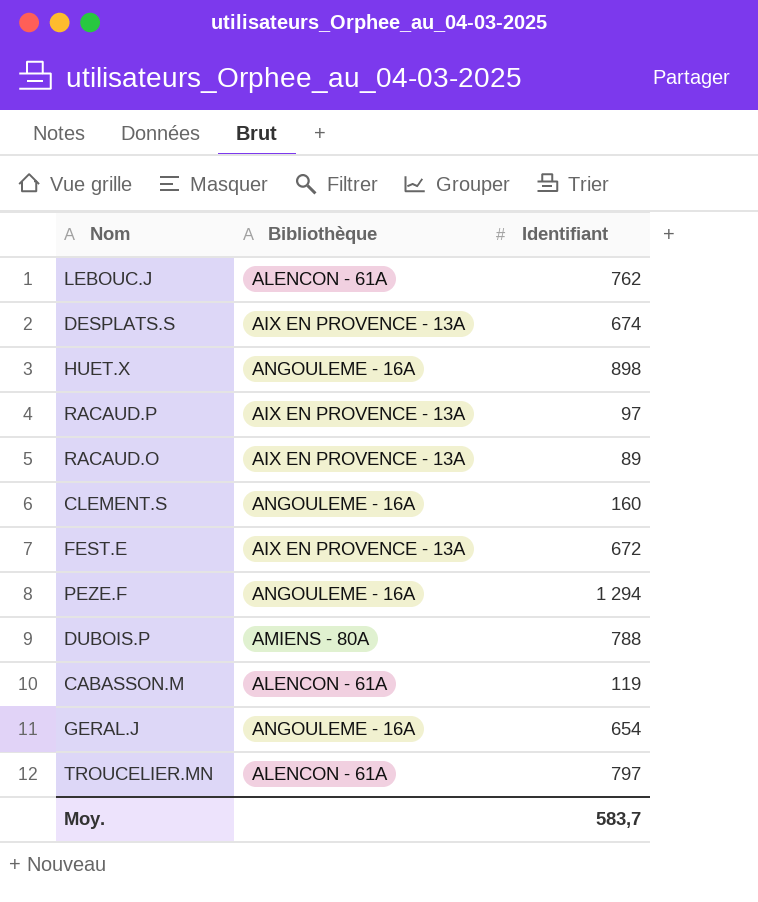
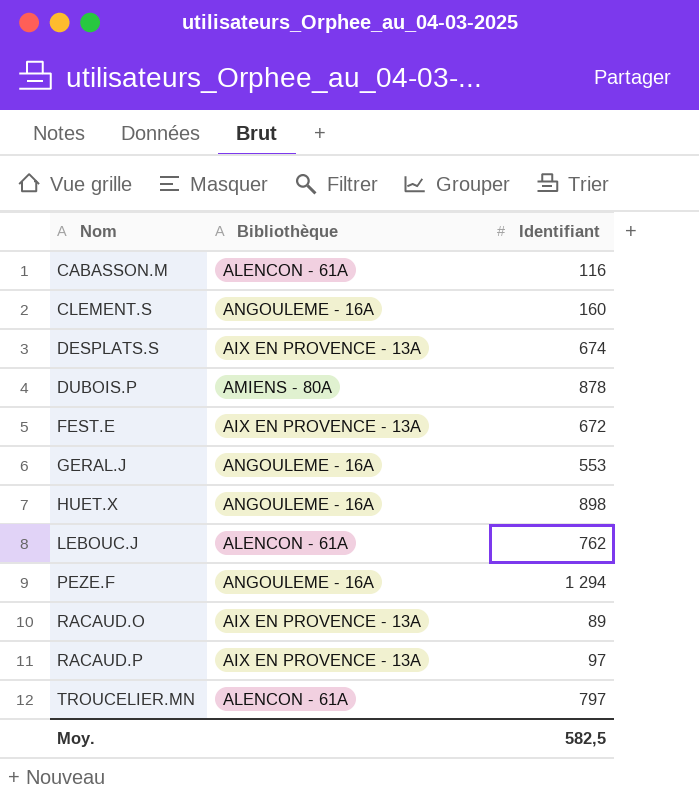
row order: none -> Nom ascending
CABASSON.M | Identifiant: 119 -> 116
DUBOIS.P | Identifiant: 788 -> 878
GERAL.J | Identifiant: 654 -> 553
Moy. | Identifiant: 583,7 -> 582,5

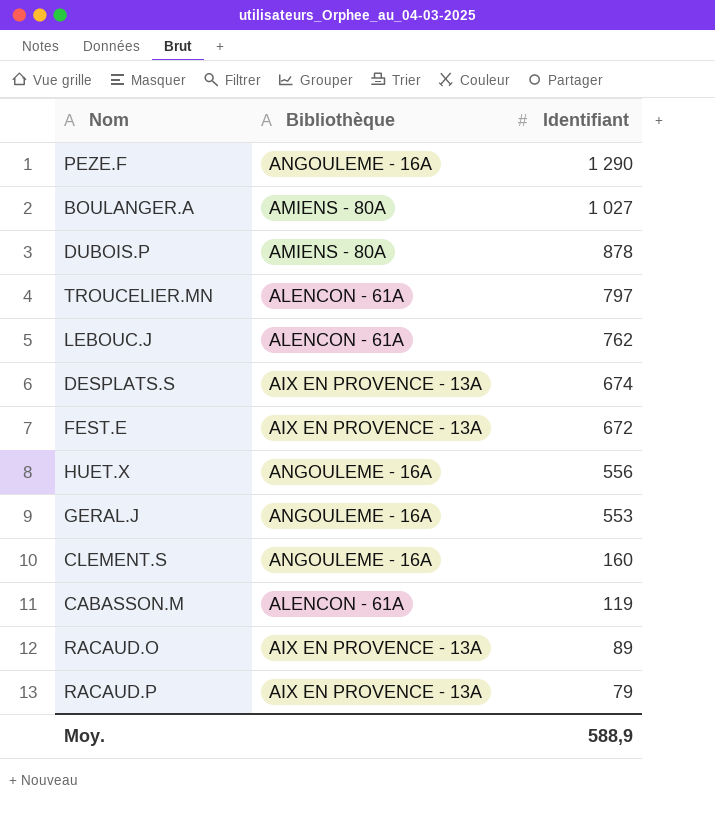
row order: Nom ascending -> Identifiant descending
PEZE.F | Identifiant: 1 294 -> 1 290
row BOULANGER.A: none -> AMIENS - 80A | 1 027
HUET.X | Identifiant: 898 -> 556
CABASSON.M | Identifiant: 116 -> 119
RACAUD.P | Identifiant: 97 -> 79
Moy. | Identifiant: 582,5 -> 588,9

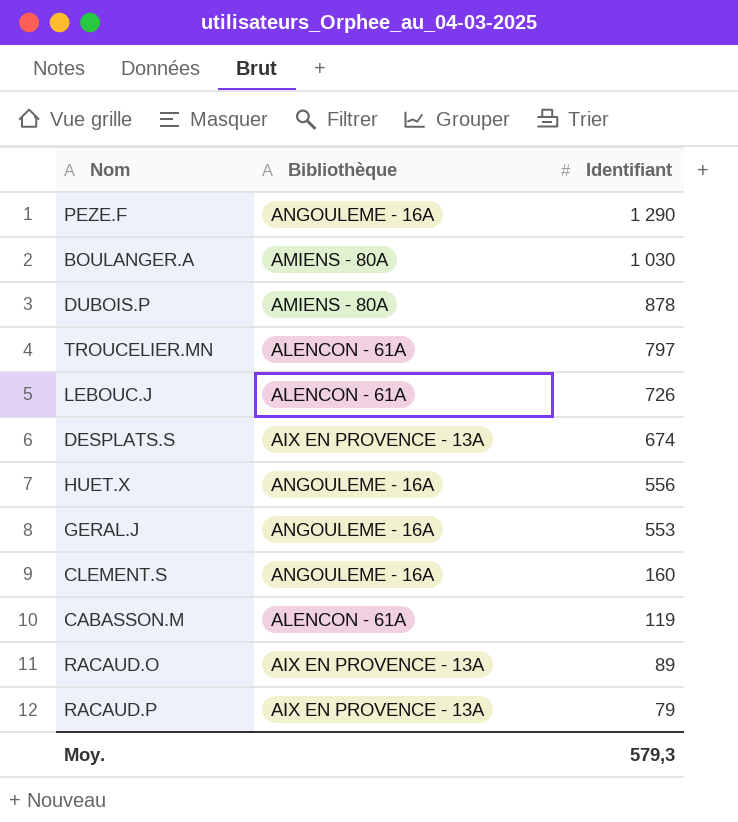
row FEST.E: AIX EN PROVENCE - 13A | 672 -> none
BOULANGER.A | Identifiant: 1 027 -> 1 030
LEBOUC.J | Identifiant: 762 -> 726
Moy. | Identifiant: 588,9 -> 579,3

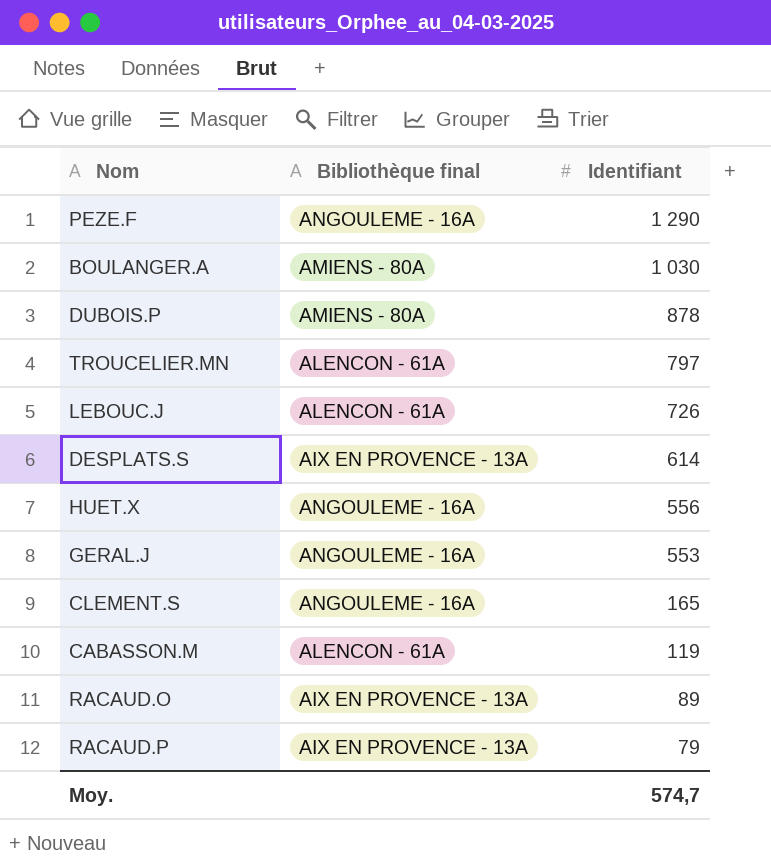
column name: Bibliothèque -> Bibliothèque final
DESPLATS.S | Identifiant: 674 -> 614
CLEMENT.S | Identifiant: 160 -> 165
Moy. | Identifiant: 579,3 -> 574,7

